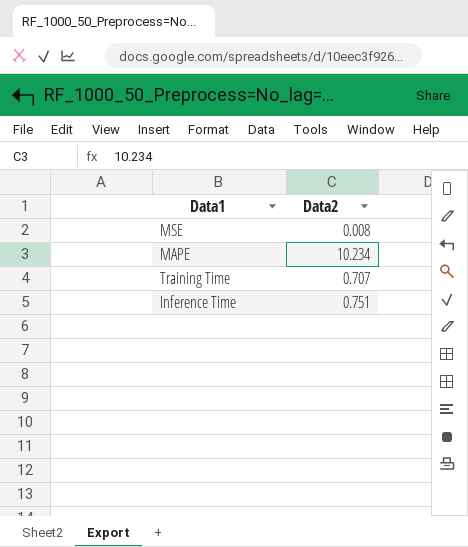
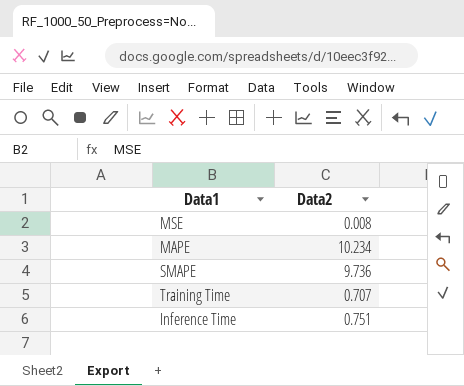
row SMAPE: none -> 9.736

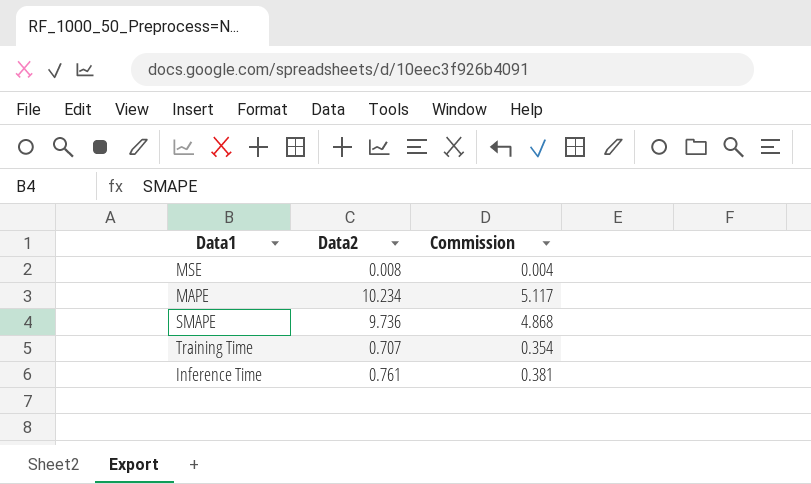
column Commission | formula: none -> [Data2] * 0.5
Inference Time | Data2: 0.751 -> 0.761

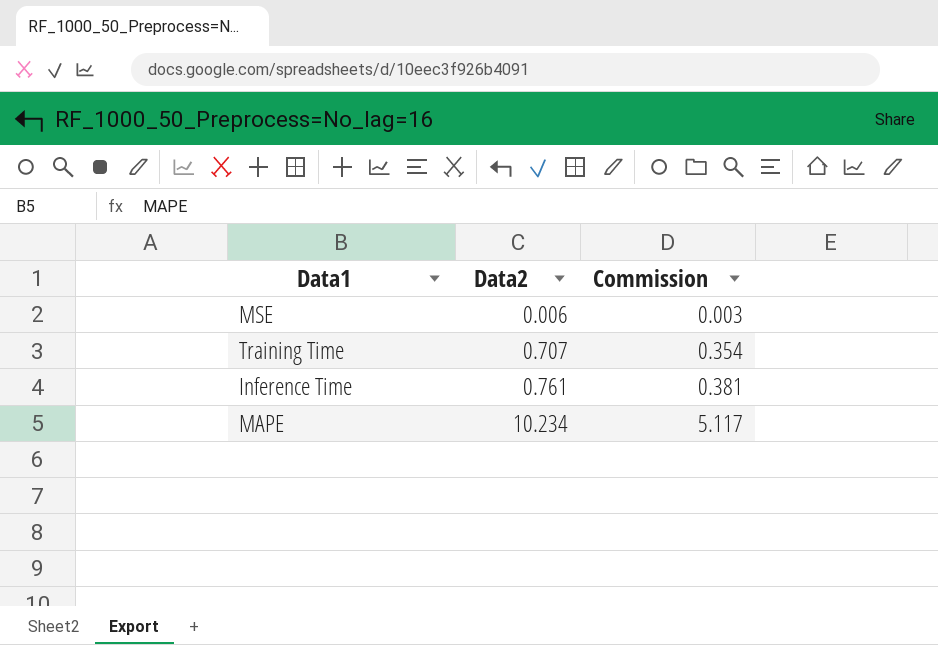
row order: none -> Data2 ascending
row SMAPE: 9.736 | 4.868 -> none
MSE | Data2: 0.008 -> 0.006
MSE | Commission: 0.004 -> 0.003

